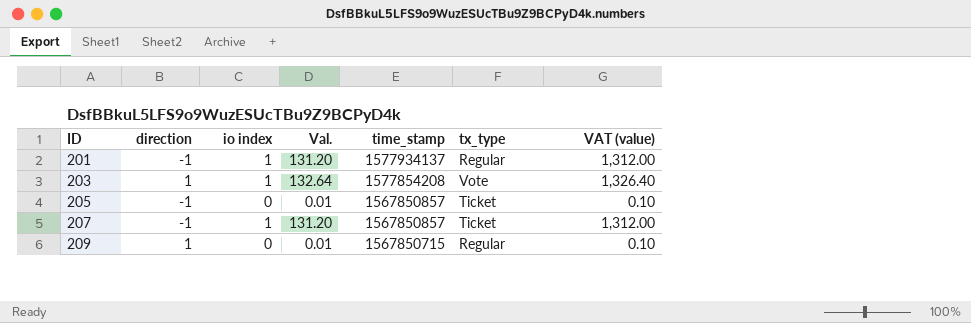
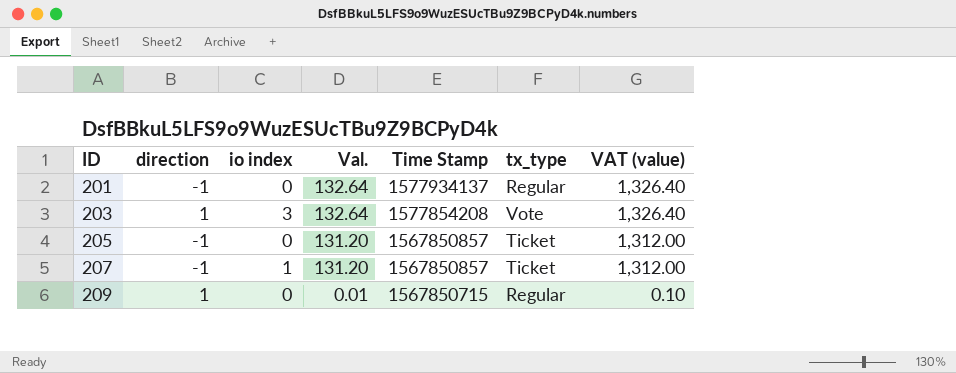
column name: time_stamp -> Time Stamp
201 | io index: 1 -> 0
201 | Val.: 131.20 -> 132.64
201 | VAT (value): 1,312.00 -> 1,326.40
203 | io index: 1 -> 3
205 | Val.: 0.01 -> 131.20
205 | VAT (value): 0.10 -> 1,312.00

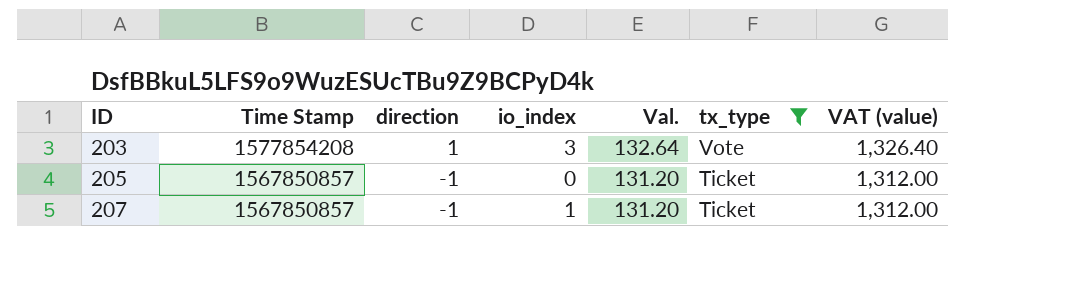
filter: none -> tx_type != Regular
column Time Stamp | position: 5 -> 2
column name: io index -> io_index

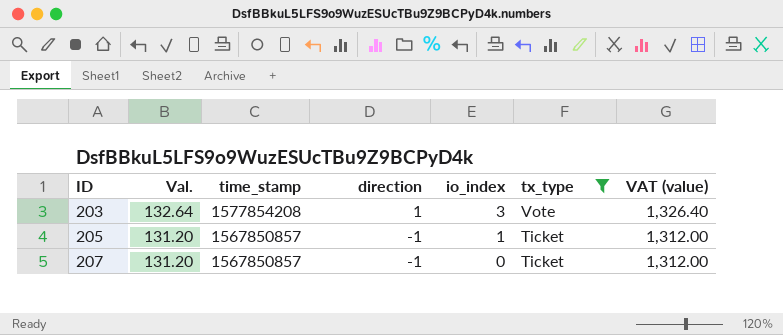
column Val. | position: 5 -> 2
column name: Time Stamp -> time_stamp
205 | io_index: 0 -> 1
207 | io_index: 1 -> 0

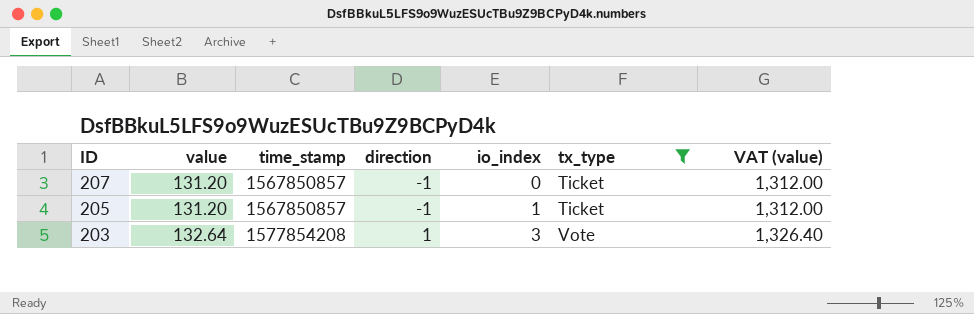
row order: ID ascending -> ID descending
column name: Val. -> value

